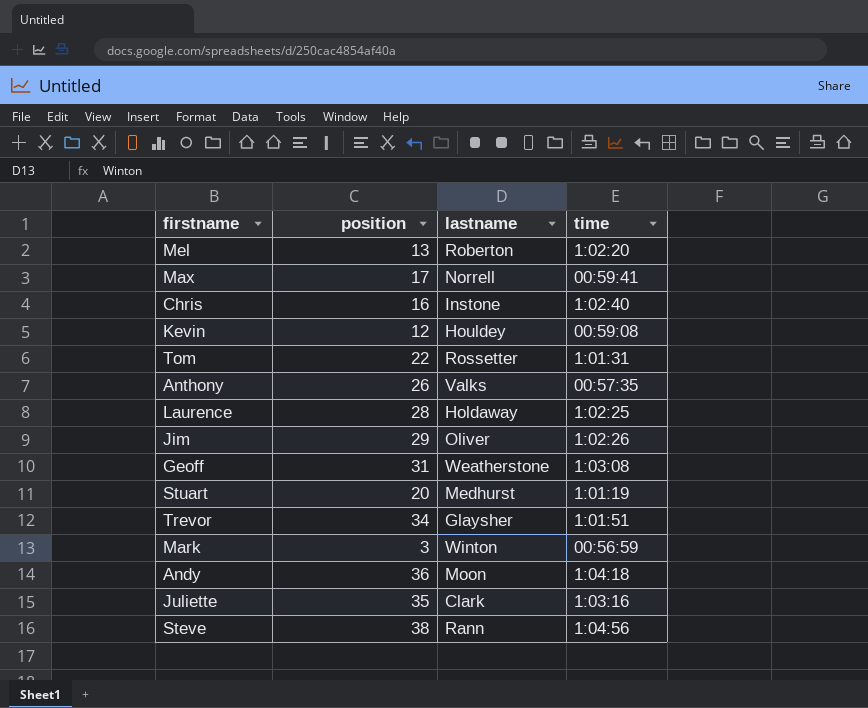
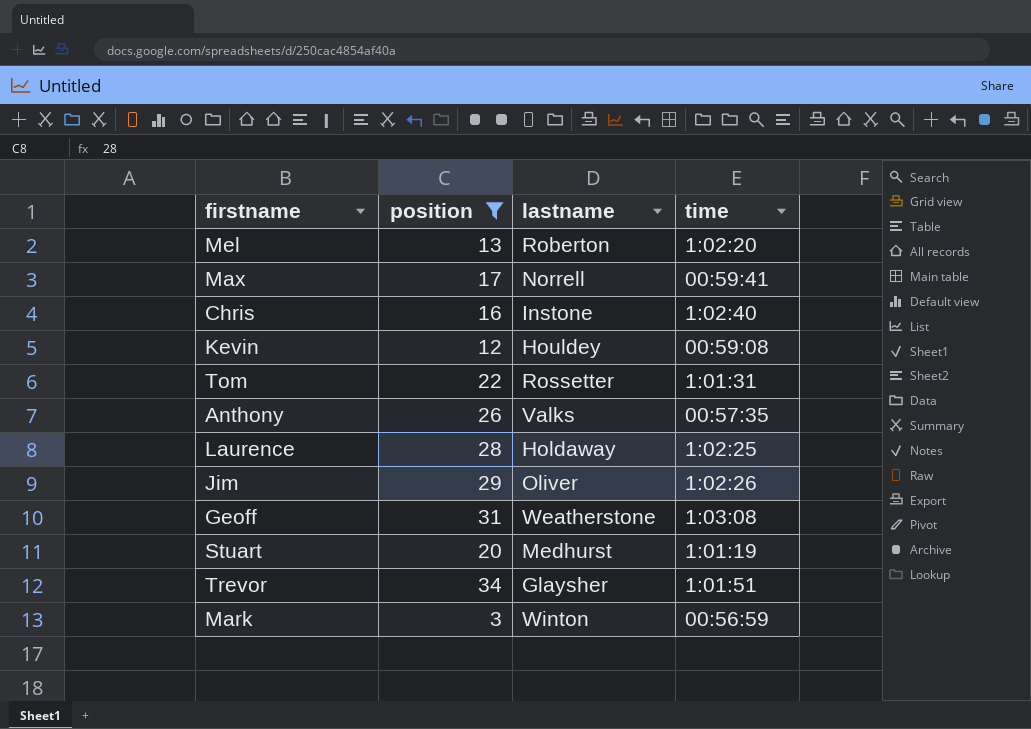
filter: none -> position <= 34

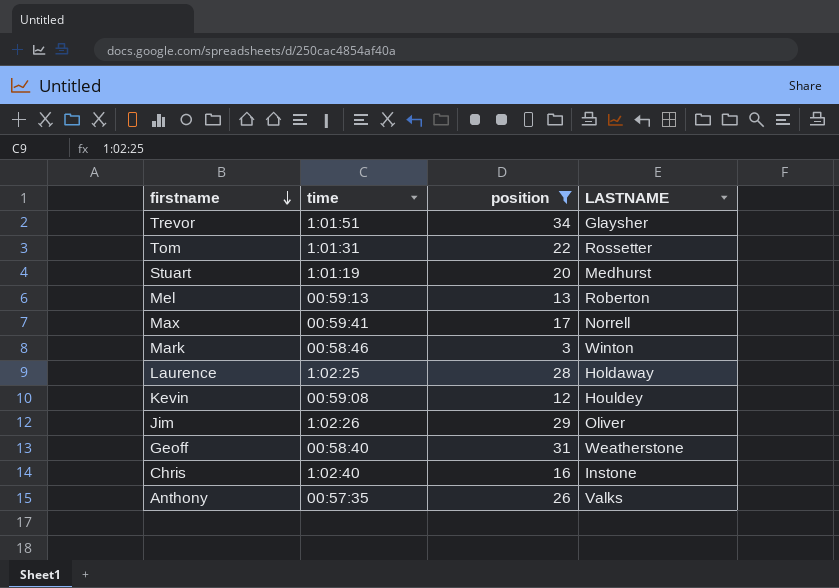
row order: none -> firstname descending
column time | position: 4 -> 2
column name: lastname -> LASTNAME
Mel | time: 1:02:20 -> 00:59:13
Mark | time: 00:56:59 -> 00:58:46
Geoff | time: 1:03:08 -> 00:58:40

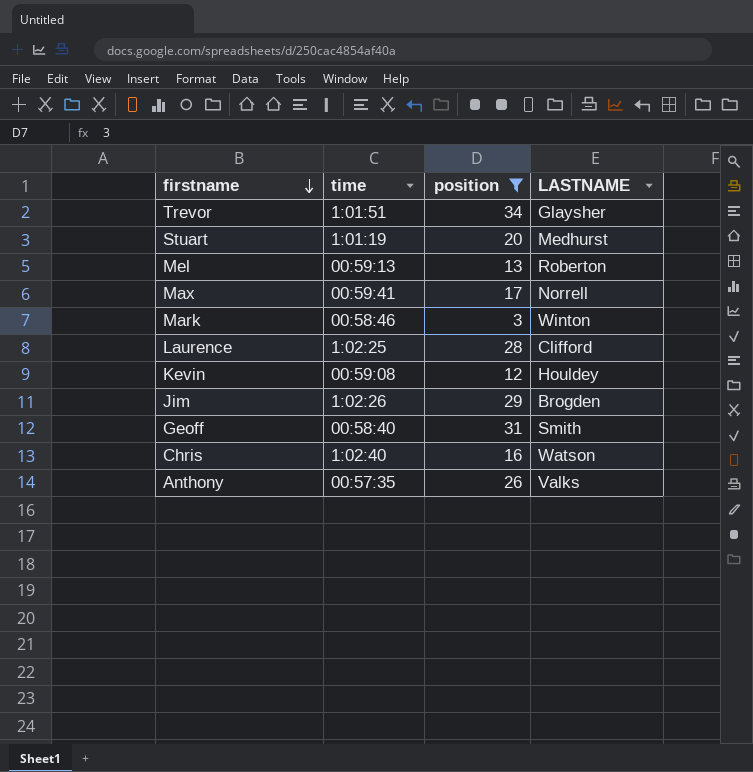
row Tom: 1:01:31 | 22 | Rossetter -> none
Laurence | LASTNAME: Holdaway -> Clifford
Jim | LASTNAME: Oliver -> Brogden
Geoff | LASTNAME: Weatherstone -> Smith
Chris | LASTNAME: Instone -> Watson

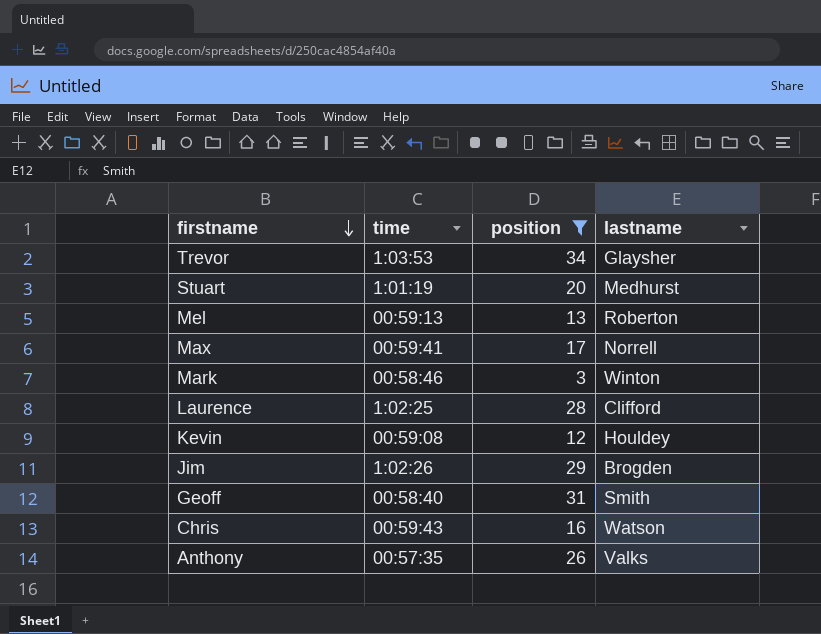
column name: LASTNAME -> lastname
Trevor | time: 1:01:51 -> 1:03:53
Chris | time: 1:02:40 -> 00:59:43

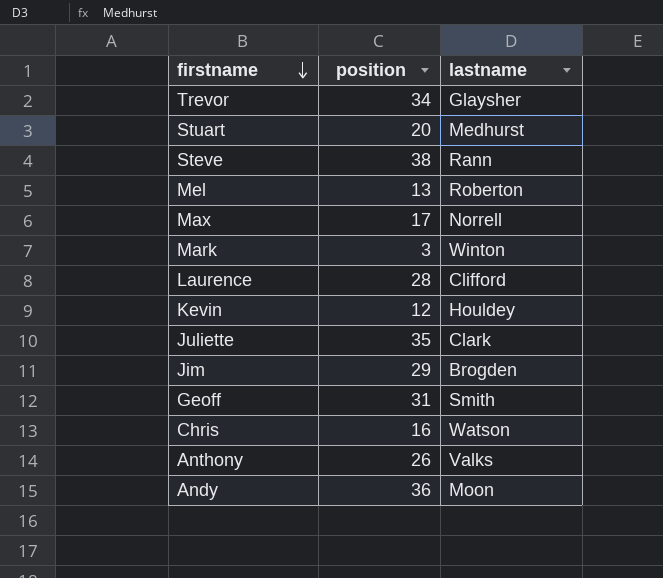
filter: position <= 34 -> none
column time | position: 2 -> none

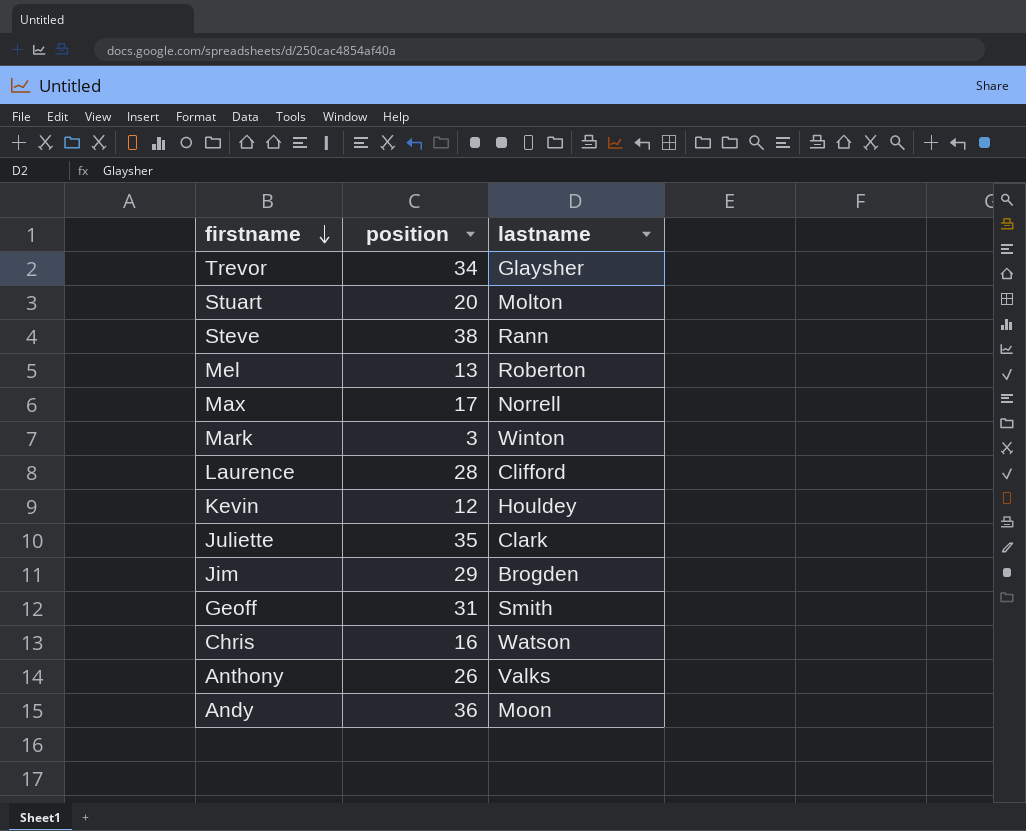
Stuart | lastname: Medhurst -> Molton

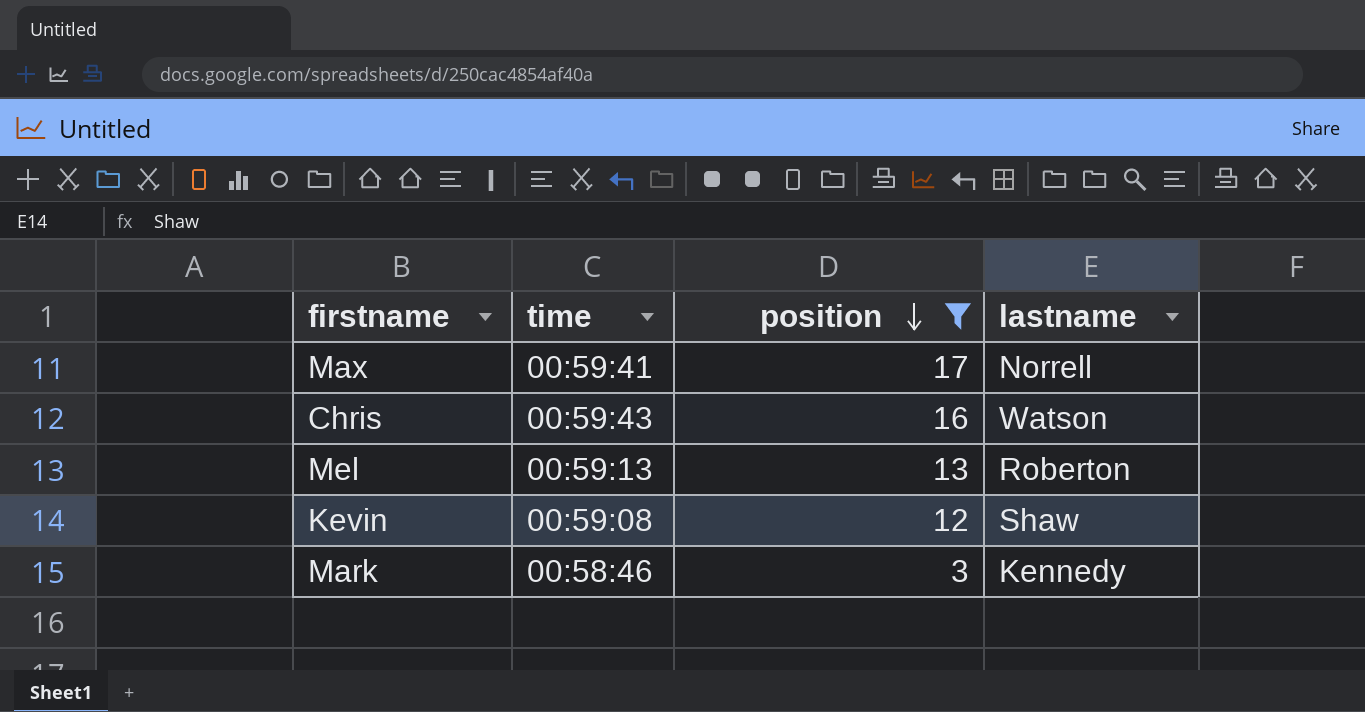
filter: none -> position <= 17
row order: firstname descending -> position descending
column time | position: none -> 2
Kevin | lastname: Houldey -> Shaw
Mark | lastname: Winton -> Kennedy

